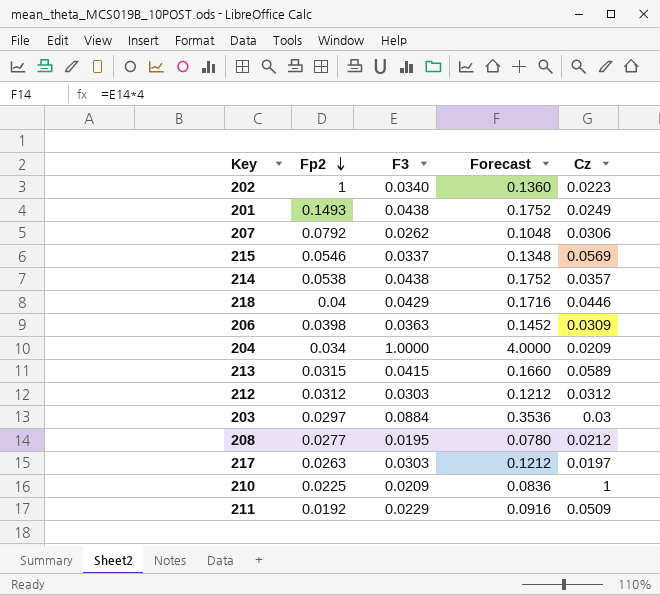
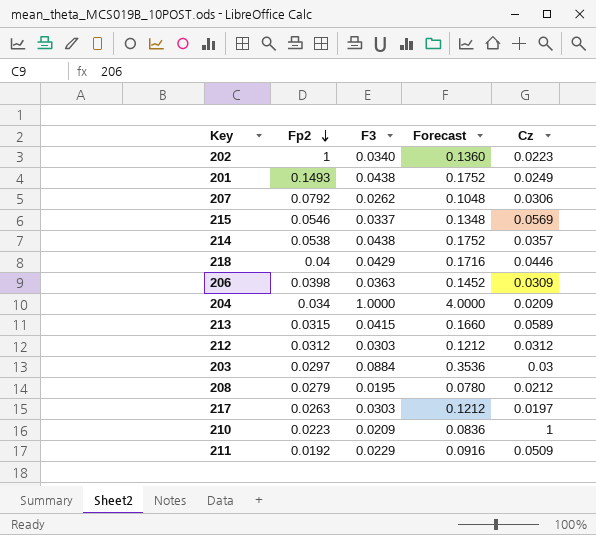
208 | Fp2: 0.0277 -> 0.0279
210 | Fp2: 0.0225 -> 0.0223

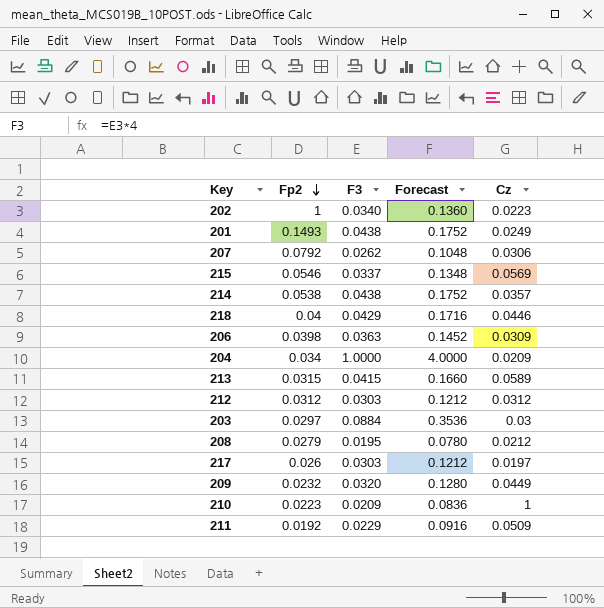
217 | Fp2: 0.0263 -> 0.026
row 209: none -> 0.0232 | 0.0320 | 0.1280 | 0.0449

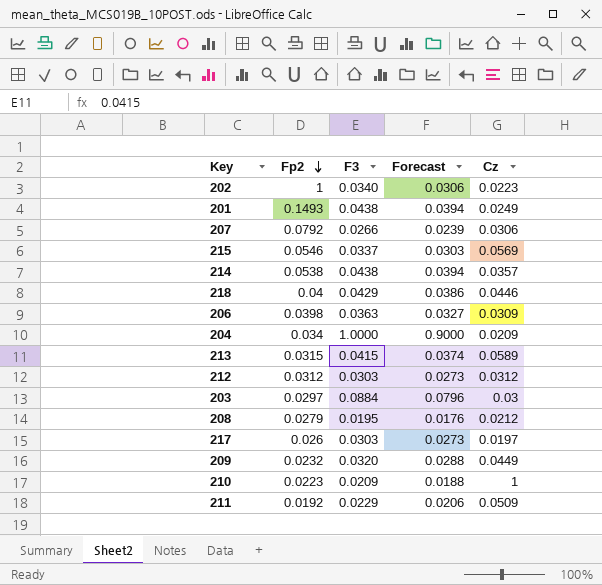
column Forecast | formula: [F3] * 4 -> [F3] * 0.9
207 | F3: 0.0262 -> 0.0266

